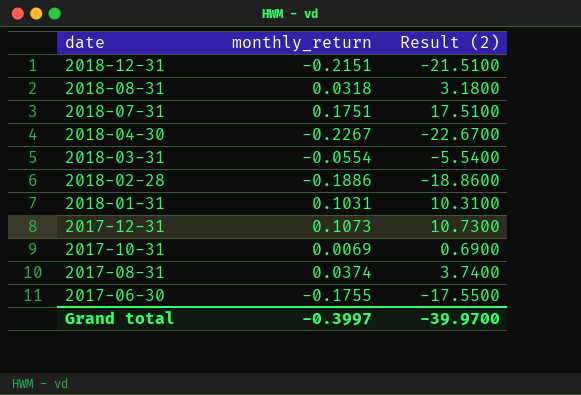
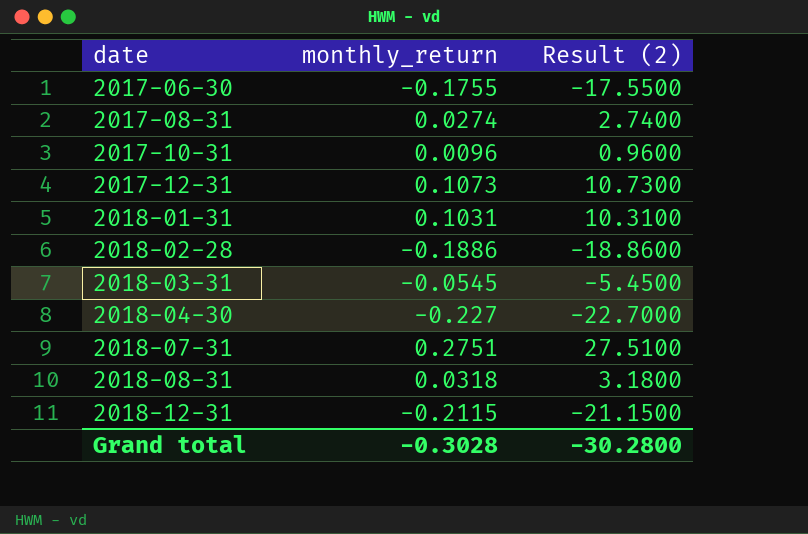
row order: date descending -> date ascending
2017-08-31 | monthly_return: 0.0374 -> 0.0274
2017-08-31 | Result (2): 3.7400 -> 2.7400
2017-10-31 | monthly_return: 0.0069 -> 0.0096
2017-10-31 | Result (2): 0.6900 -> 0.9600
2018-03-31 | monthly_return: -0.0554 -> -0.0545
2018-03-31 | Result (2): -5.5400 -> -5.4500
2018-04-30 | monthly_return: -0.2267 -> -0.227
2018-04-30 | Result (2): -22.6700 -> -22.7000
2018-07-31 | monthly_return: 0.1751 -> 0.2751
2018-07-31 | Result (2): 17.5100 -> 27.5100
2018-12-31 | monthly_return: -0.2151 -> -0.2115
2018-12-31 | Result (2): -21.5100 -> -21.1500
Grand total | monthly_return: -0.3997 -> -0.3028
Grand total | Result (2): -39.9700 -> -30.2800

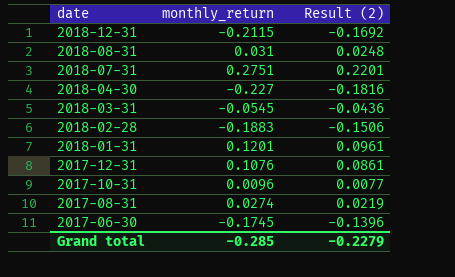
row order: date ascending -> date descending
column Result (2) | formula: [monthly_return] * 100 -> [monthly_return] * 0.8
2018-08-31 | monthly_return: 0.0318 -> 0.031
2018-02-28 | monthly_return: -0.1886 -> -0.1883
2018-01-31 | monthly_return: 0.1031 -> 0.1201
2017-12-31 | monthly_return: 0.1073 -> 0.1076
2017-06-30 | monthly_return: -0.1755 -> -0.1745
Grand total | monthly_return: -0.3028 -> -0.285
Grand total | Result (2): -30.2800 -> -0.2279

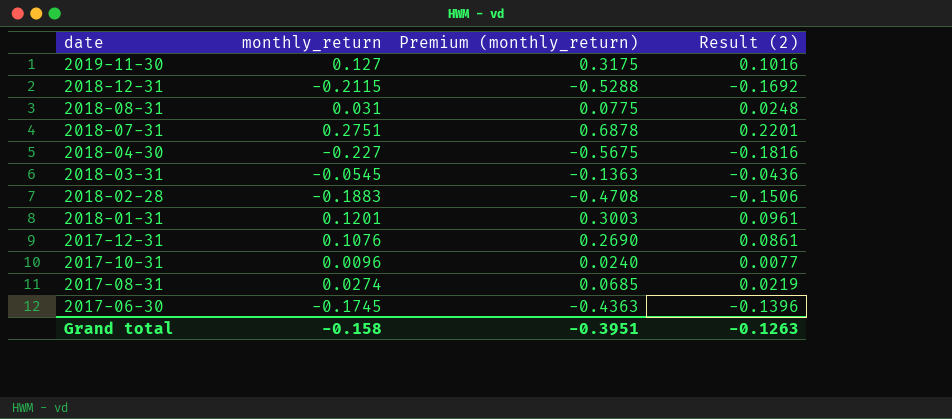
column Premium (monthly_return) | formula: none -> [monthly_return] * 2.5
row 2019-11-30: none -> 0.127 | 0.3175 | 0.1016
Grand total | monthly_return: -0.285 -> -0.158
Grand total | Result (2): -0.2279 -> -0.1263

